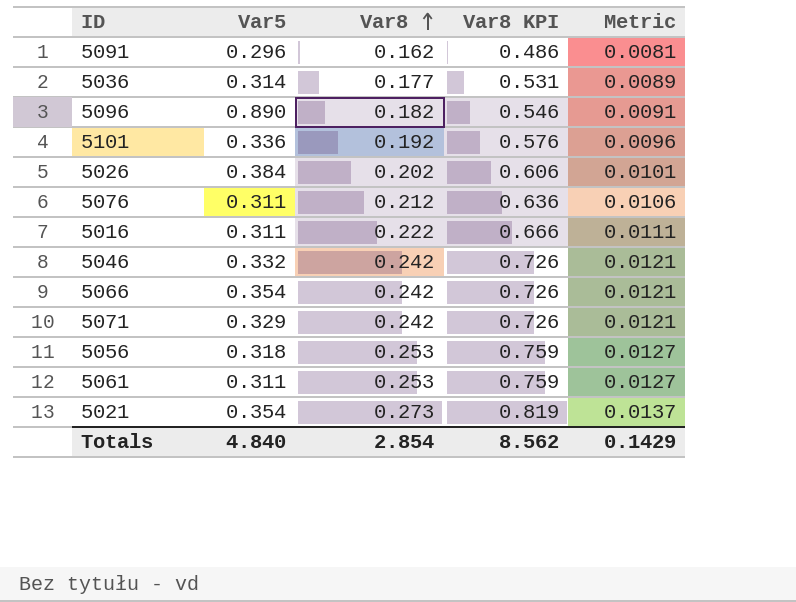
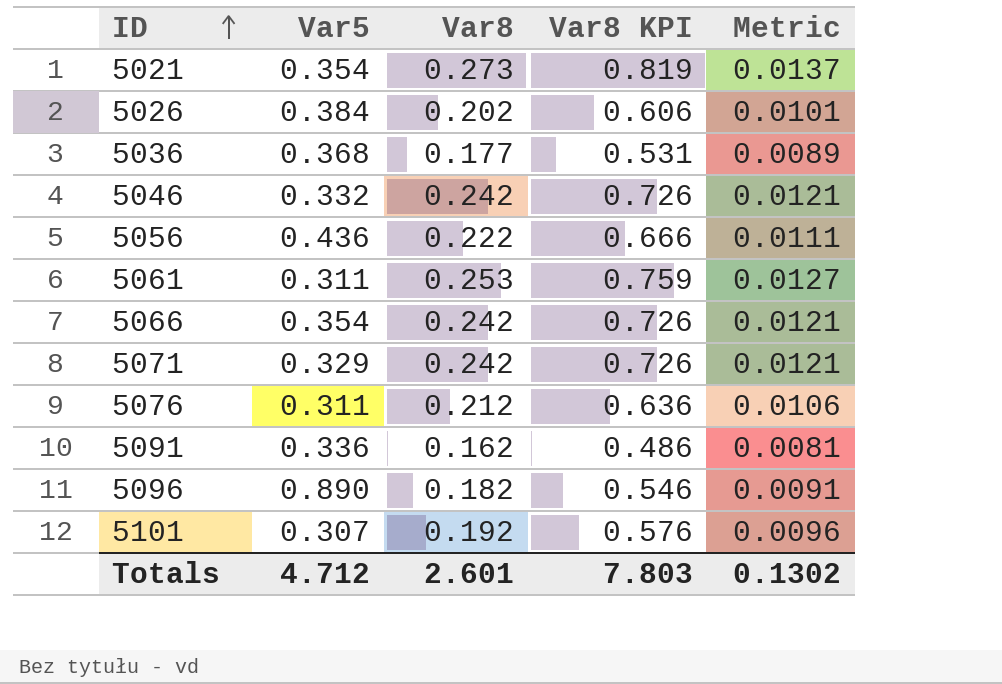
row order: Var8 ascending -> ID ascending
row 5016: 0.311 | 0.222 | 0.666 | 0.0111 -> none
5036 | Var5: 0.314 -> 0.368
5056 | Var5: 0.318 -> 0.436
5056 | Var8: 0.253 -> 0.222
5056 | Var8 KPI: 0.759 -> 0.666
5056 | Metric: 0.0127 -> 0.0111
5091 | Var5: 0.296 -> 0.336
5101 | Var5: 0.336 -> 0.307
Totals | Var5: 4.840 -> 4.712
Totals | Var8: 2.854 -> 2.601
Totals | Var8 KPI: 8.562 -> 7.803
Totals | Metric: 0.1429 -> 0.1302

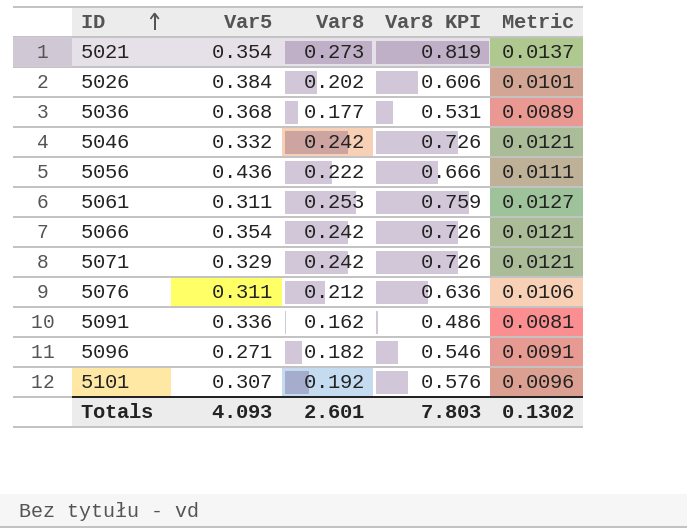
5096 | Var5: 0.890 -> 0.271
Totals | Var5: 4.712 -> 4.093

